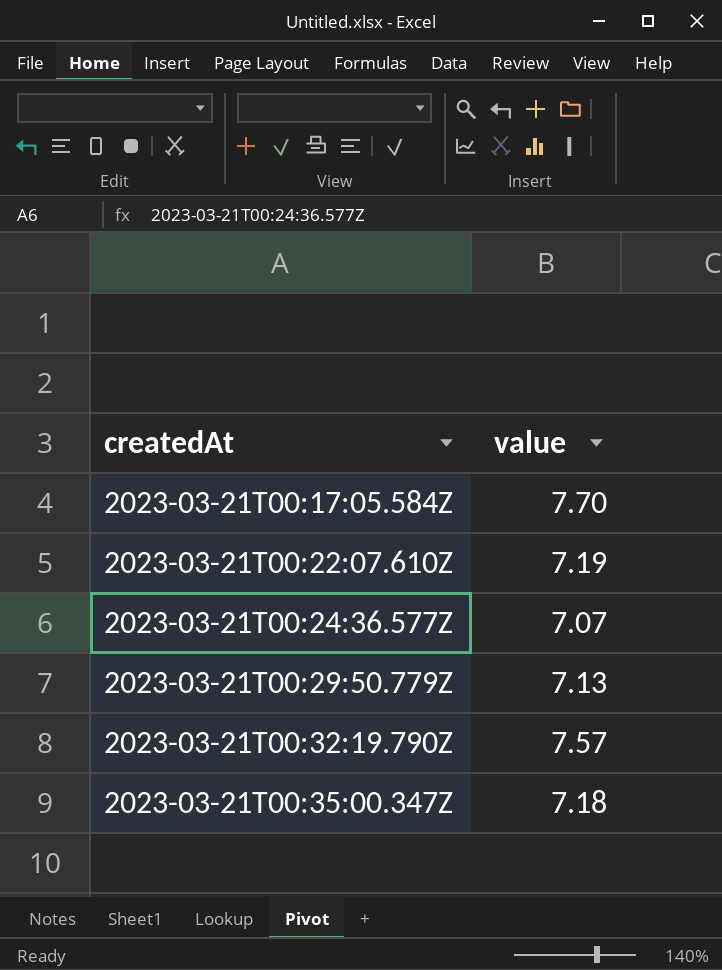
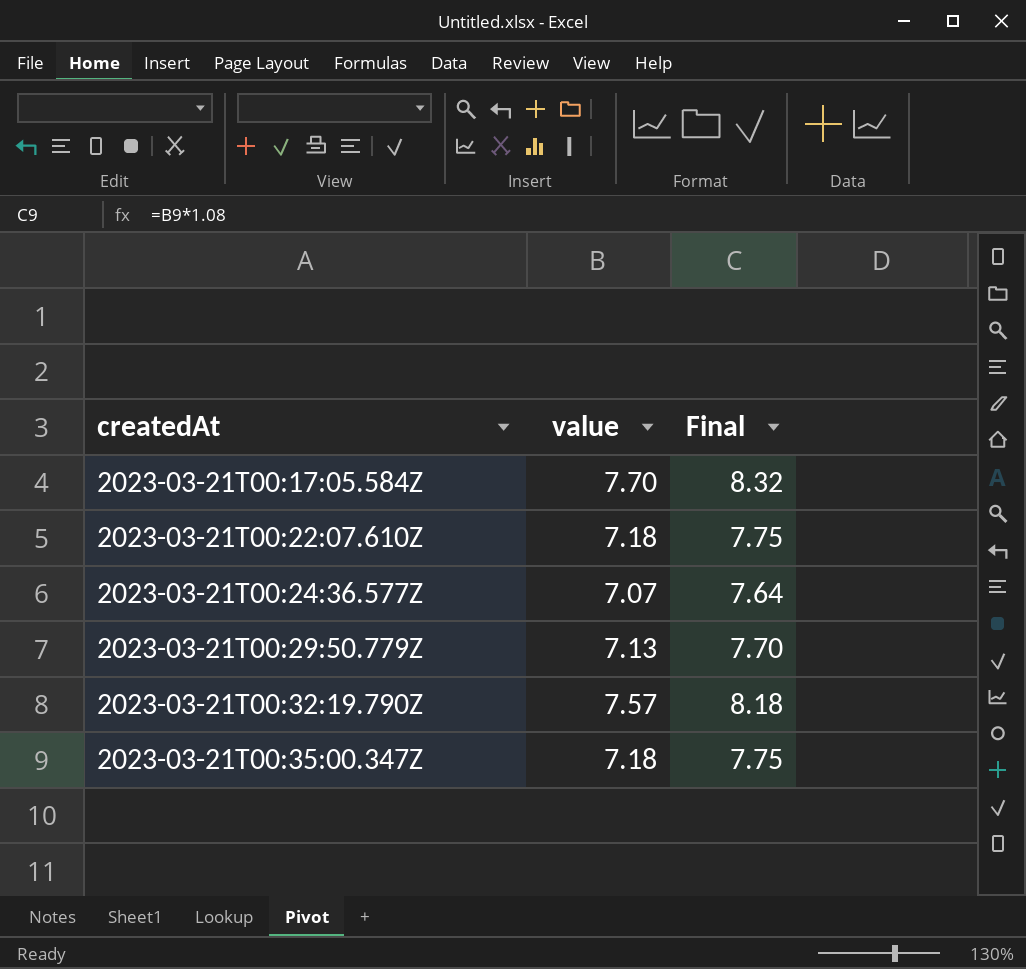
column Final | formula: none -> [value] * 1.08
2023-03-21T00:22:07.610Z | value: 7.19 -> 7.18

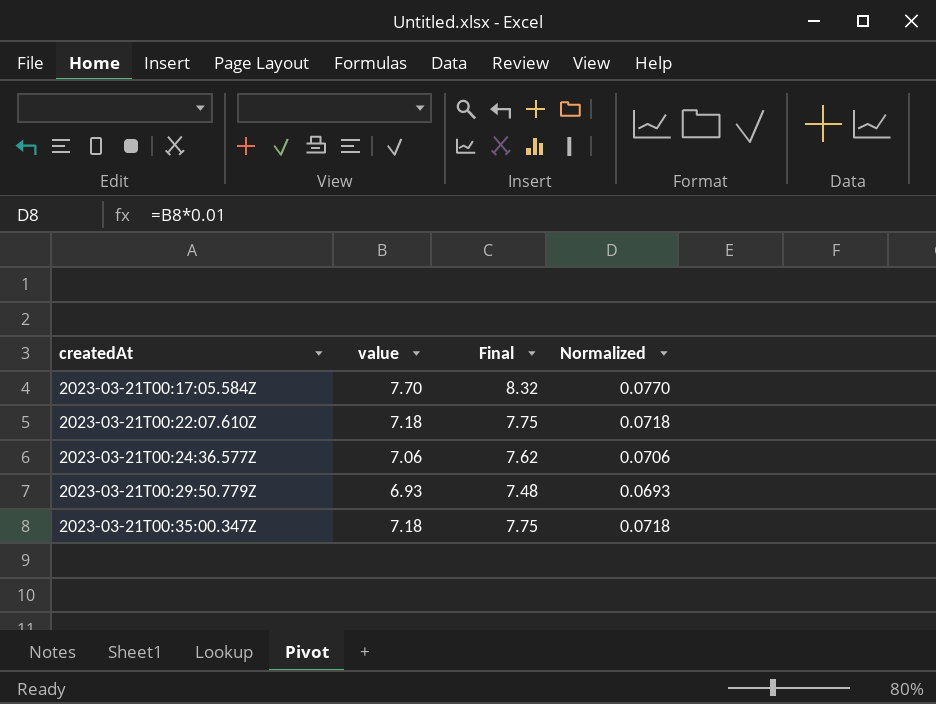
column Normalized | formula: none -> [value] * 0.01
row 2023-03-21T00:32:19.790Z: 7.57 | 8.18 -> none
2023-03-21T00:24:36.577Z | value: 7.07 -> 7.06
2023-03-21T00:24:36.577Z | Final: 7.64 -> 7.62
2023-03-21T00:29:50.779Z | value: 7.13 -> 6.93
2023-03-21T00:29:50.779Z | Final: 7.70 -> 7.48

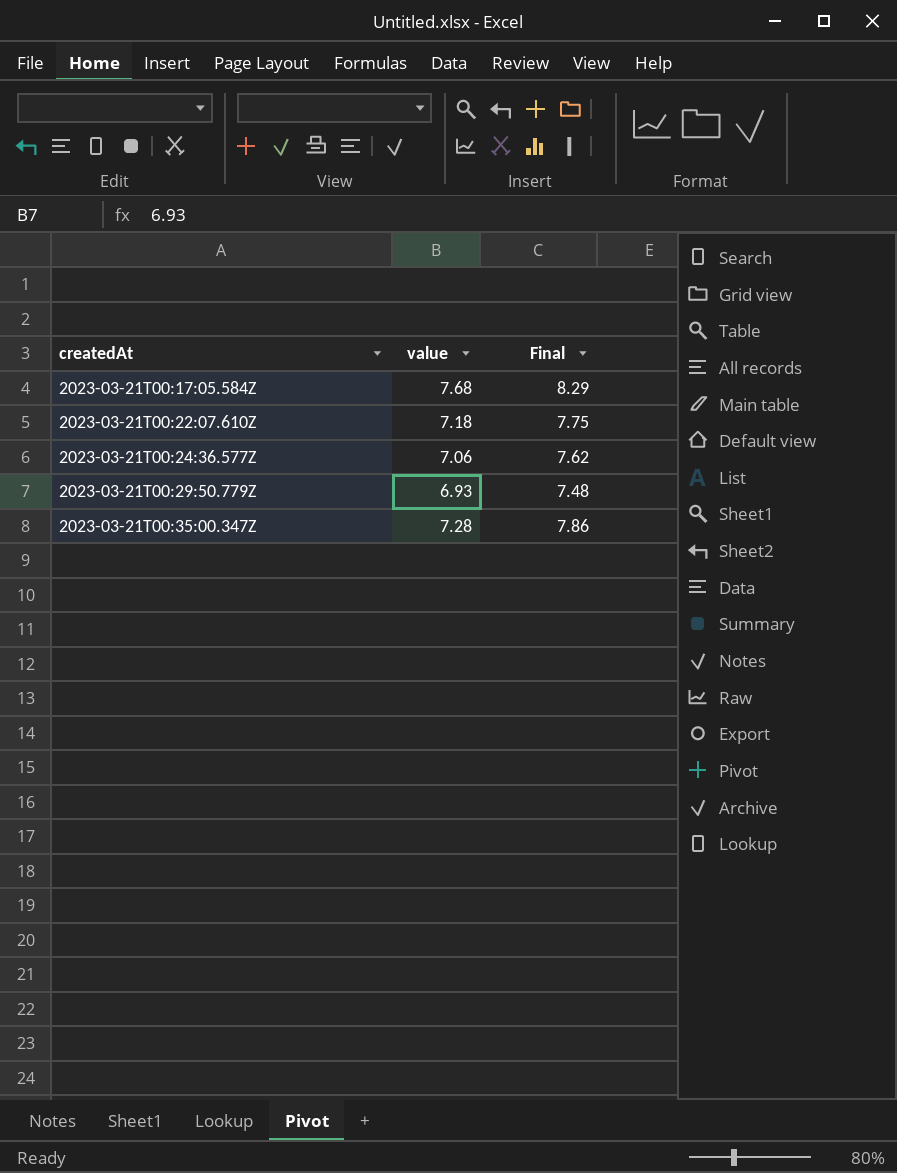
column Normalized | formula: [value] * 0.01 -> none
2023-03-21T00:17:05.584Z | value: 7.70 -> 7.68
2023-03-21T00:17:05.584Z | Final: 8.32 -> 8.29
2023-03-21T00:35:00.347Z | value: 7.18 -> 7.28
2023-03-21T00:35:00.347Z | Final: 7.75 -> 7.86

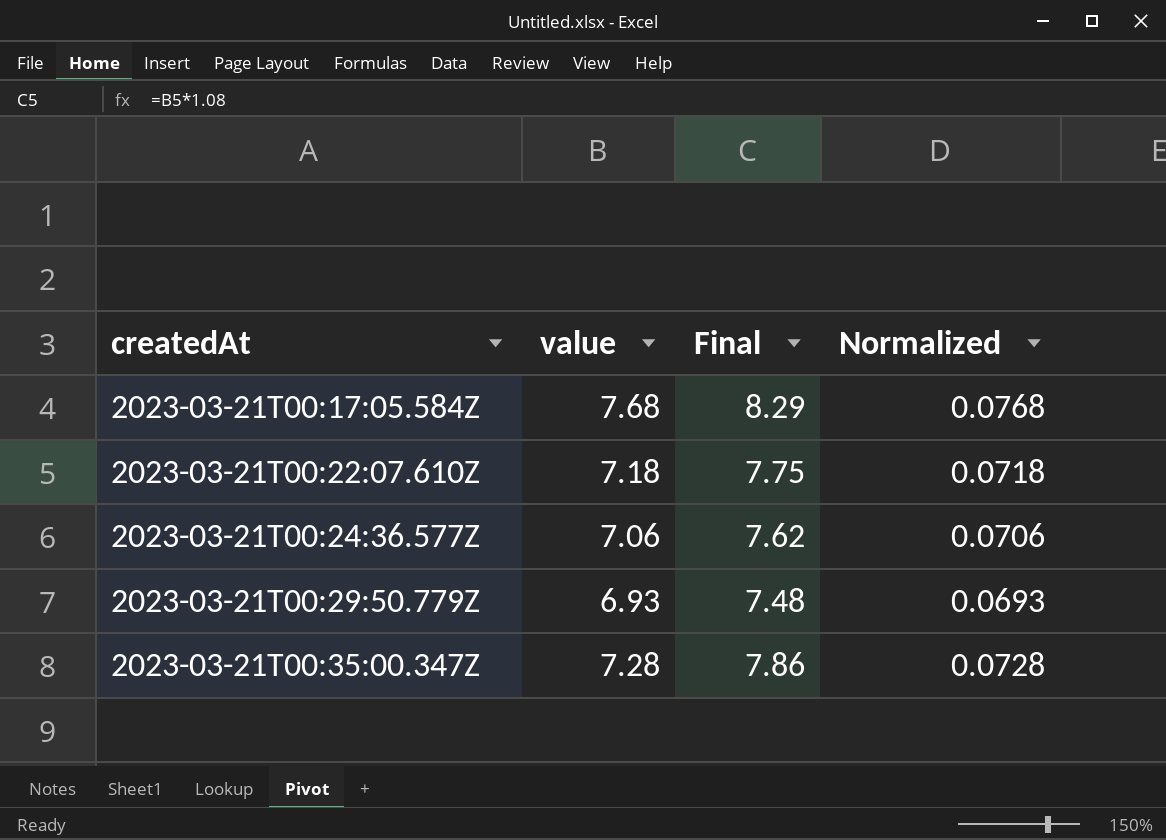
column Normalized | formula: none -> [value] * 0.01

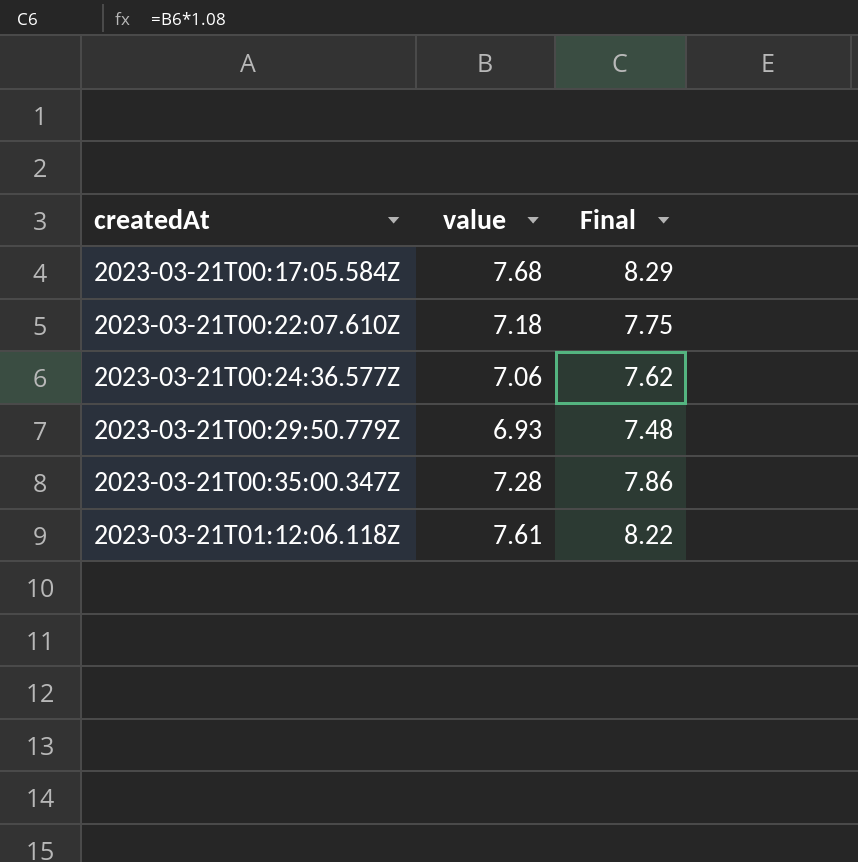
column Normalized | formula: [value] * 0.01 -> none
row 2023-03-21T01:12:06.118Z: none -> 7.61 | 8.22

